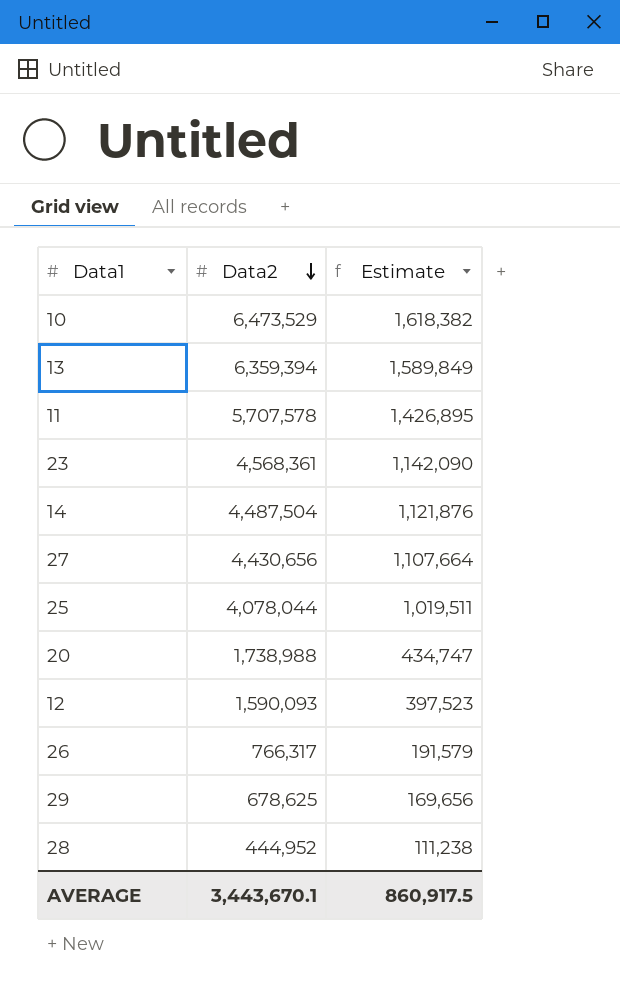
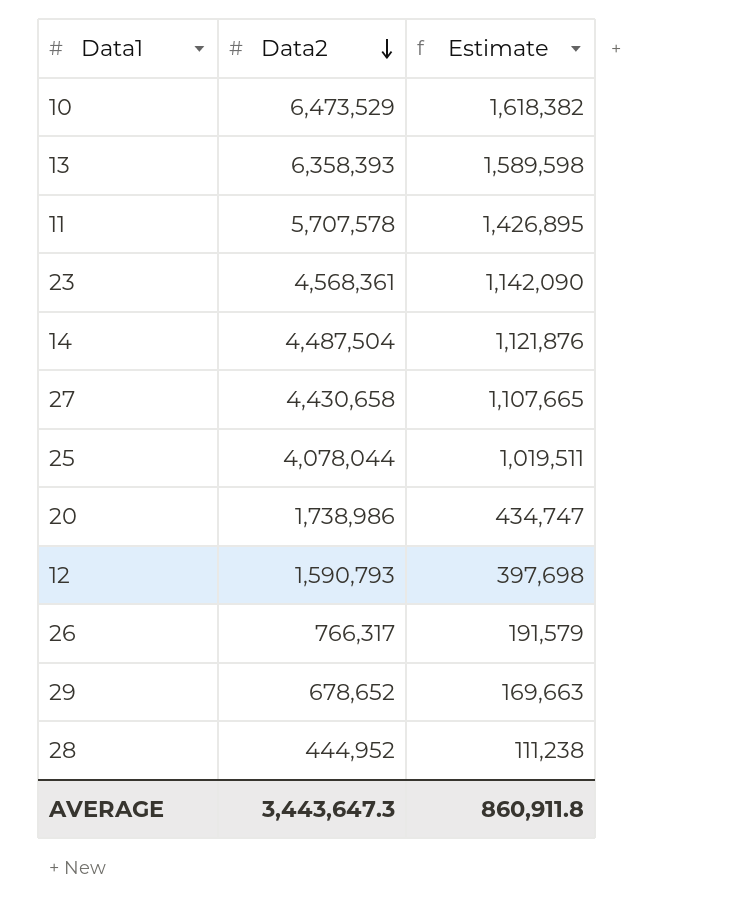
13 | Data2: 6,359,394 -> 6,358,393
13 | Estimate: 1,589,849 -> 1,589,598
27 | Data2: 4,430,656 -> 4,430,658
27 | Estimate: 1,107,664 -> 1,107,665
20 | Data2: 1,738,988 -> 1,738,986
12 | Data2: 1,590,093 -> 1,590,793
12 | Estimate: 397,523 -> 397,698
29 | Data2: 678,625 -> 678,652
29 | Estimate: 169,656 -> 169,663
AVERAGE | Data2: 3,443,670.1 -> 3,443,647.3
AVERAGE | Estimate: 860,917.5 -> 860,911.8

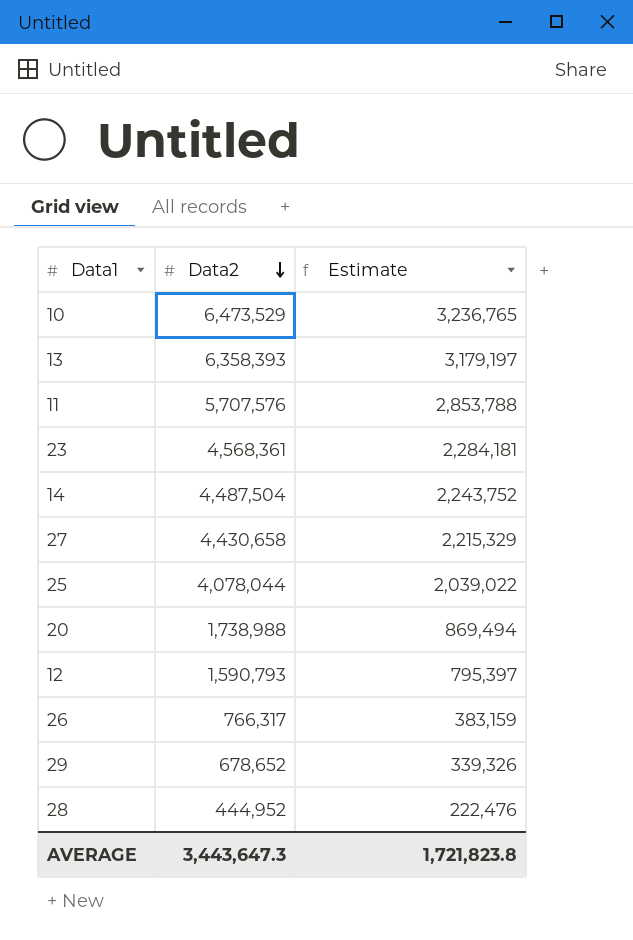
column Estimate | formula: [Data2] * 0.25 -> [Data2] * 0.5
11 | Data2: 5,707,578 -> 5,707,576
20 | Data2: 1,738,986 -> 1,738,988
AVERAGE | Estimate: 860,911.8 -> 1,721,823.8

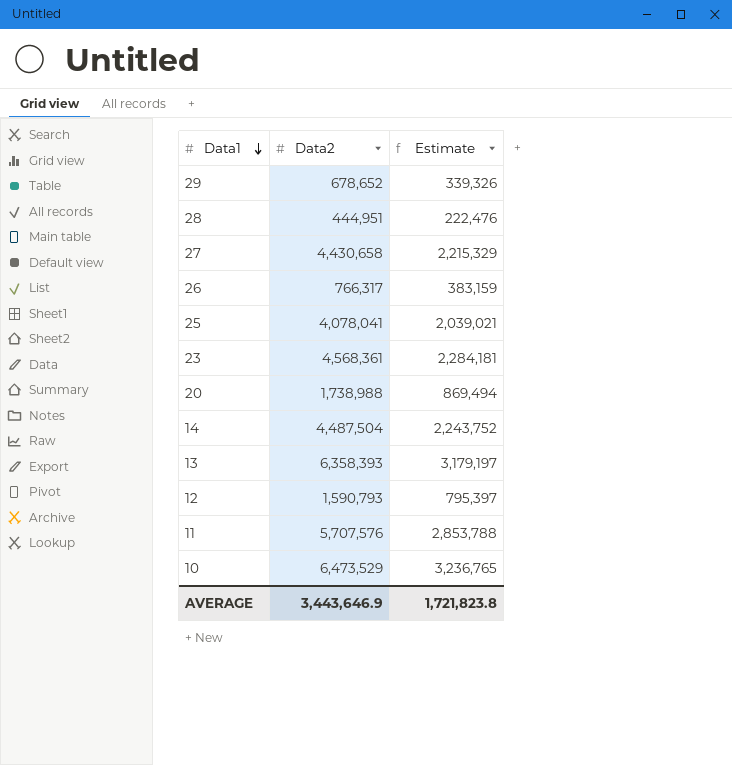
row order: Data2 descending -> Data1 descending
28 | Data2: 444,952 -> 444,951
25 | Data2: 4,078,044 -> 4,078,041
25 | Estimate: 2,039,022 -> 2,039,021
AVERAGE | Data2: 3,443,647.3 -> 3,443,646.9

